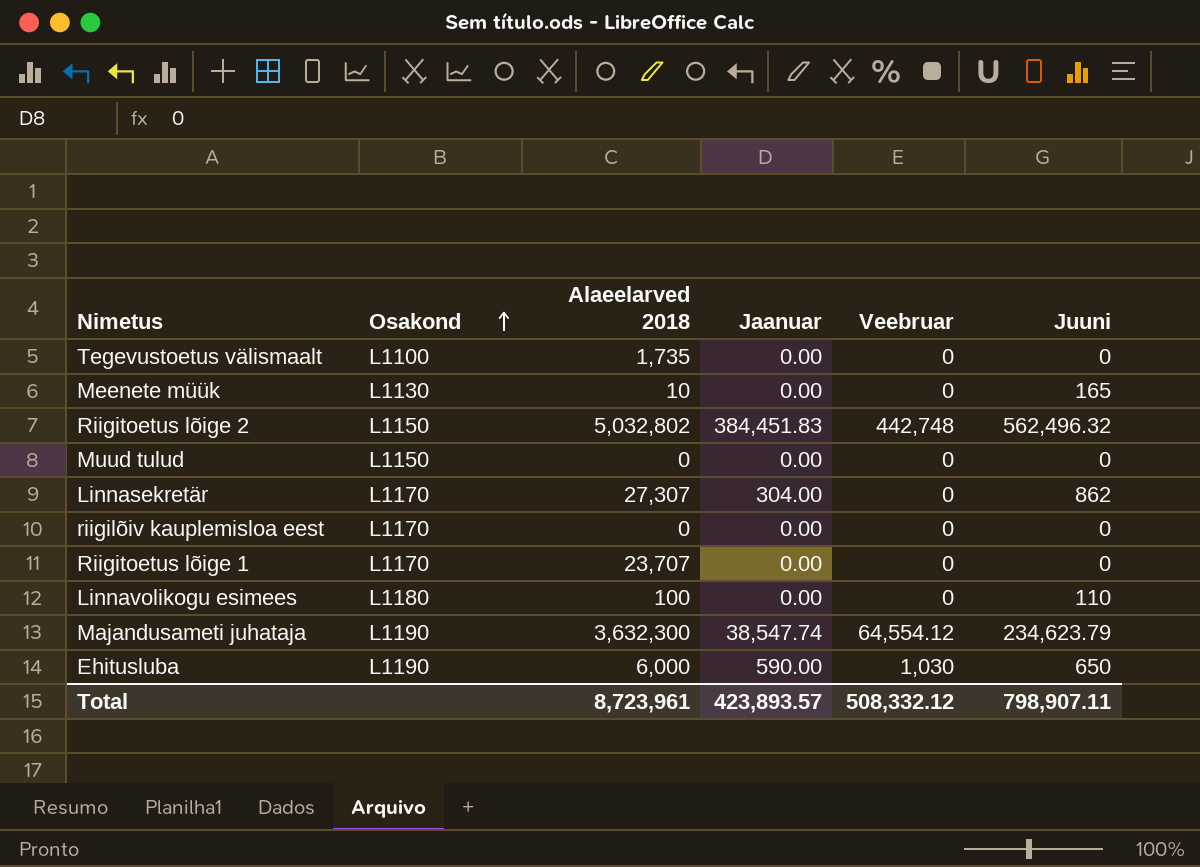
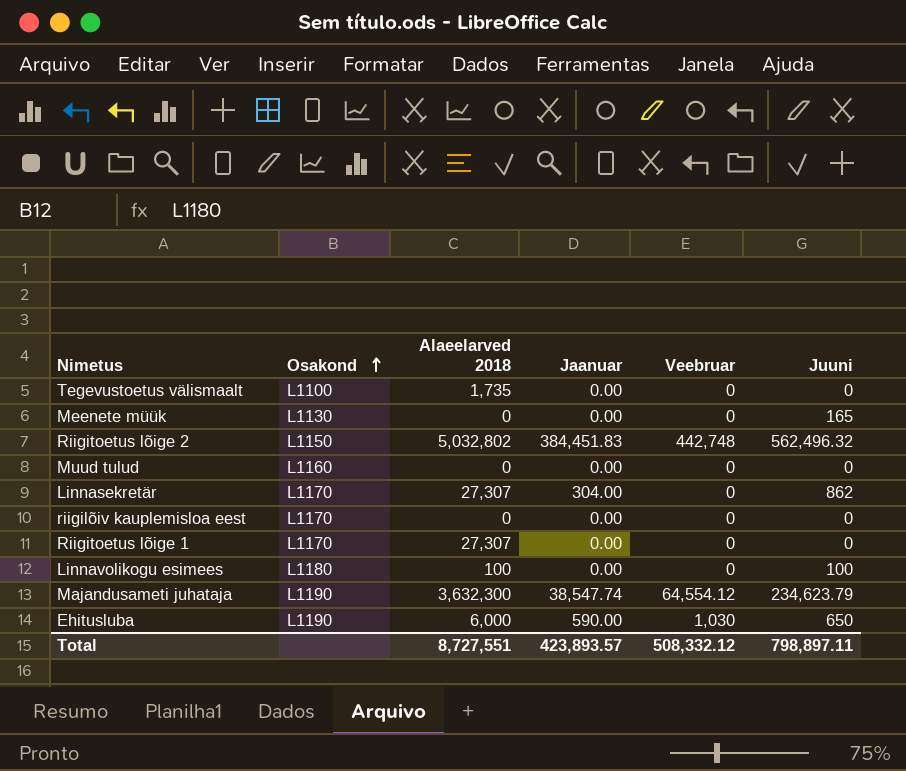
Meenete müük | Alaeelarved 2018: 10 -> 0
Muud tulud | Osakond: L1150 -> L1160
Riigitoetus lõige 1 | Alaeelarved 2018: 23,707 -> 27,307
Linnavolikogu esimees | Juuni: 110 -> 100
Total | Alaeelarved 2018: 8,723,961 -> 8,727,551
Total | Juuni: 798,907.11 -> 798,897.11

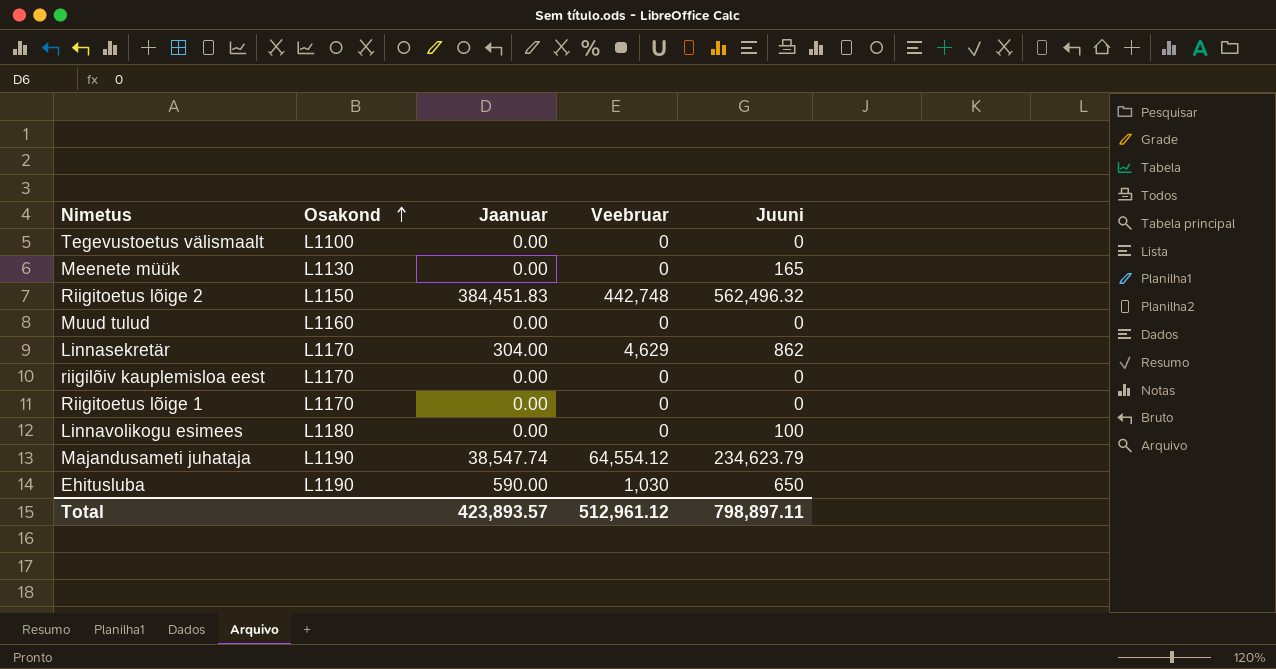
column Alaeelarved 2018 | position: 3 -> none
Linnasekretär | Veebruar: 0 -> 4,629
Total | Veebruar: 508,332.12 -> 512,961.12

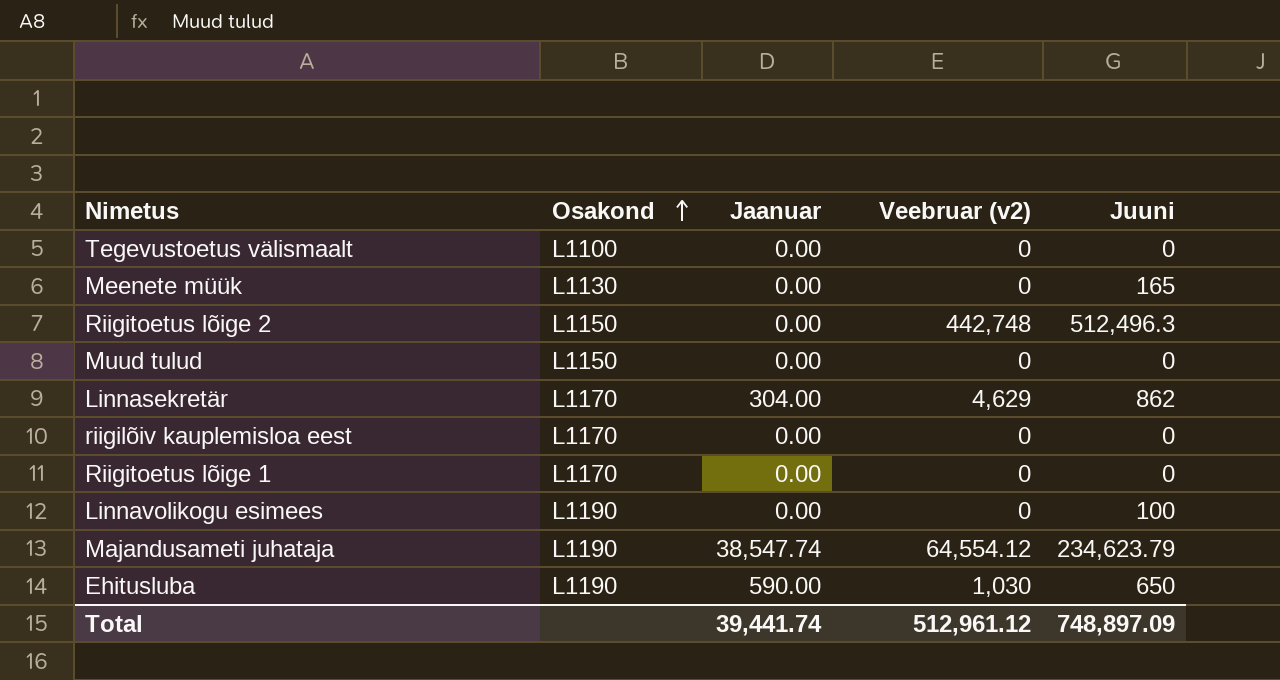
column name: Veebruar -> Veebruar (v2)
Riigitoetus lõige 2 | Jaanuar: 384,451.83 -> 0.00
Riigitoetus lõige 2 | Juuni: 562,496.32 -> 512,496.3
Muud tulud | Osakond: L1160 -> L1150
Linnavolikogu esimees | Osakond: L1180 -> L1190
Total | Jaanuar: 423,893.57 -> 39,441.74
Total | Juuni: 798,897.11 -> 748,897.09

